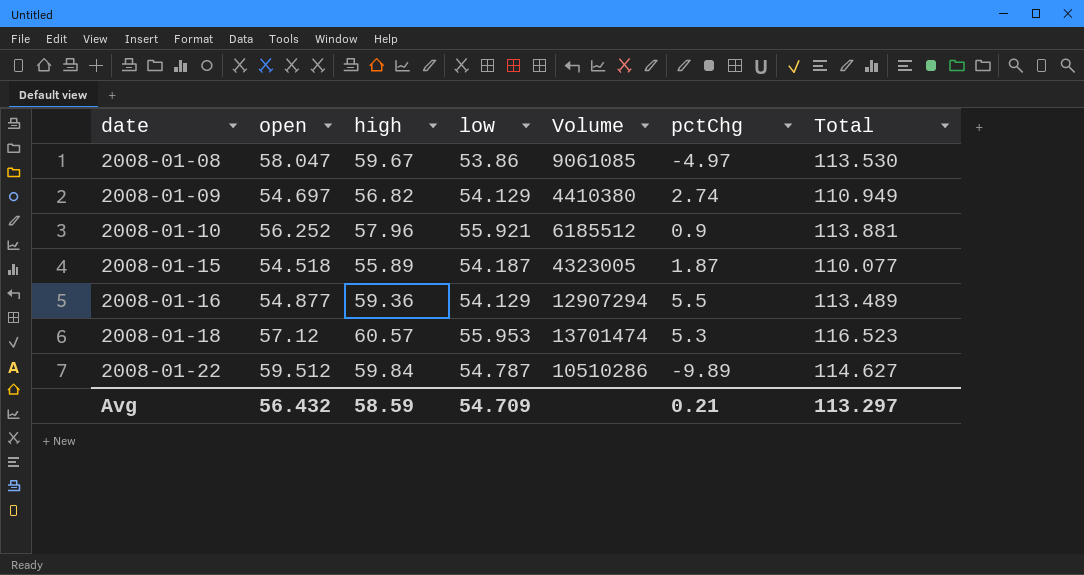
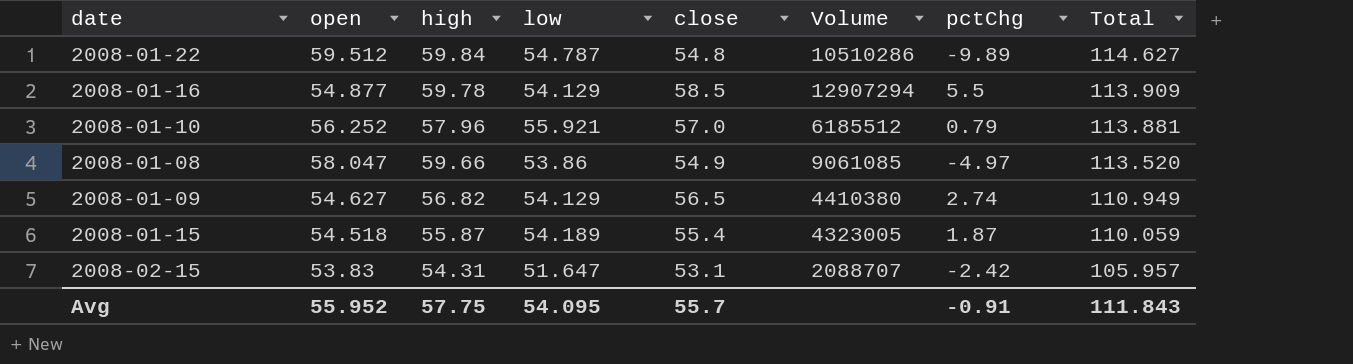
row order: date ascending -> Total descending
column close | position: none -> 5
row 2008-01-18: 57.12 | 60.57 | 55.953 | 13701474 | 5.3 | 116.523 -> none
2008-01-16 | high: 59.36 -> 59.78
2008-01-16 | Total: 113.489 -> 113.909
2008-01-10 | pctChg: 0.9 -> 0.79
2008-01-08 | high: 59.67 -> 59.66
2008-01-08 | Total: 113.530 -> 113.520
2008-01-09 | open: 54.697 -> 54.627
2008-01-15 | high: 55.89 -> 55.87
2008-01-15 | low: 54.187 -> 54.189
2008-01-15 | Total: 110.077 -> 110.059
row 2008-02-15: none -> 53.83 | 54.31 | 51.647 | 53.1 | 2088707 | -2.42 | 105.957
Avg | open: 56.432 -> 55.952
Avg | high: 58.59 -> 57.75
Avg | low: 54.709 -> 54.095
Avg | pctChg: 0.21 -> -0.91
Avg | Total: 113.297 -> 111.843

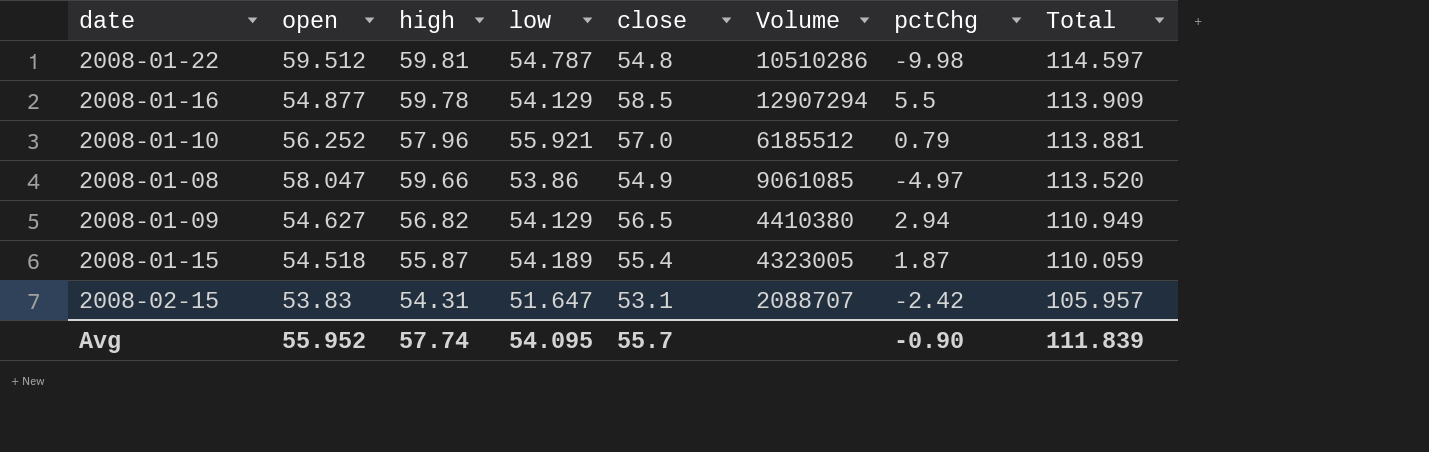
2008-01-22 | high: 59.84 -> 59.81
2008-01-22 | pctChg: -9.89 -> -9.98
2008-01-22 | Total: 114.627 -> 114.597
2008-01-09 | pctChg: 2.74 -> 2.94
Avg | high: 57.75 -> 57.74
Avg | pctChg: -0.91 -> -0.90
Avg | Total: 111.843 -> 111.839

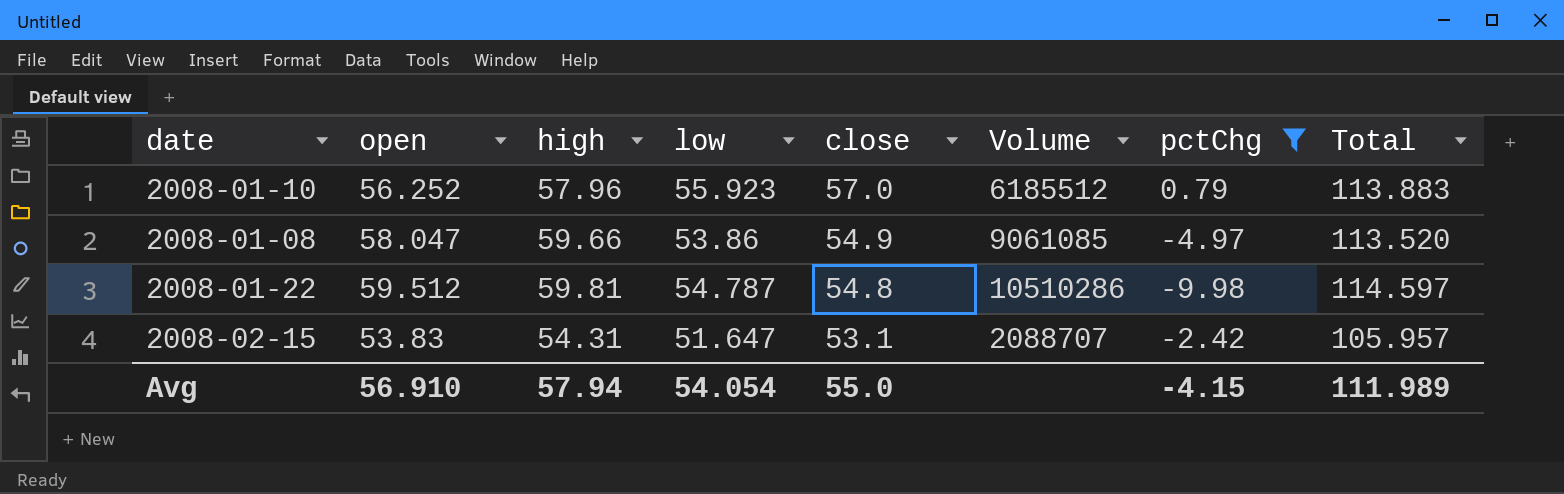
filter: none -> pctChg <= 0.79
row order: Total descending -> close descending
2008-01-10 | low: 55.921 -> 55.923
2008-01-10 | Total: 113.881 -> 113.883
Avg | open: 55.952 -> 56.910
Avg | high: 57.74 -> 57.94
Avg | low: 54.095 -> 54.054
Avg | close: 55.7 -> 55.0
Avg | pctChg: -0.90 -> -4.15
Avg | Total: 111.839 -> 111.989

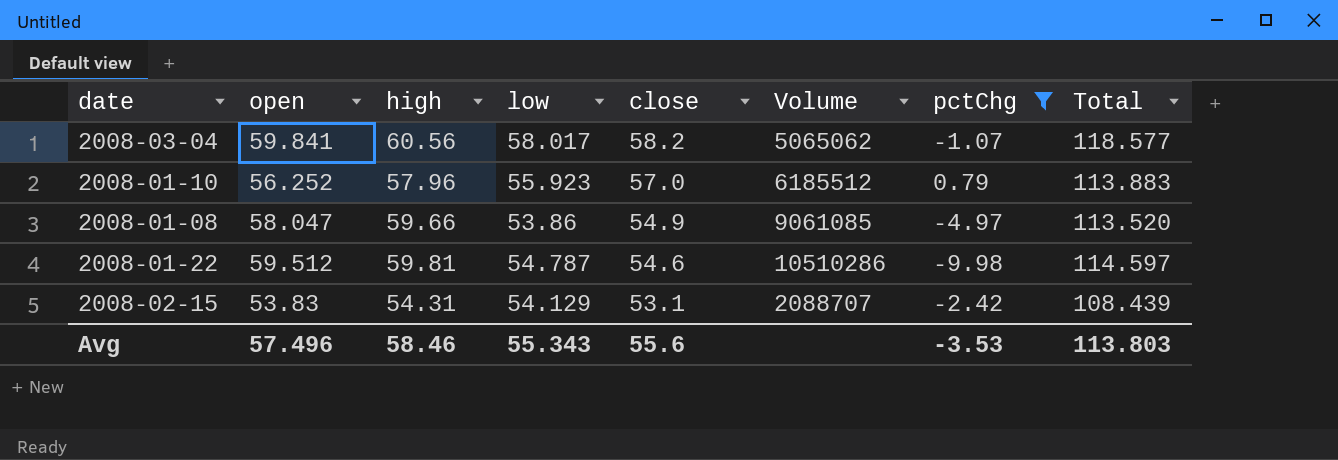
row 2008-03-04: none -> 59.841 | 60.56 | 58.017 | 58.2 | 5065062 | -1.07 | 118.577
2008-01-22 | close: 54.8 -> 54.6
2008-02-15 | low: 51.647 -> 54.129
2008-02-15 | Total: 105.957 -> 108.439
Avg | open: 56.910 -> 57.496
Avg | high: 57.94 -> 58.46
Avg | low: 54.054 -> 55.343
Avg | close: 55.0 -> 55.6
Avg | pctChg: -4.15 -> -3.53
Avg | Total: 111.989 -> 113.803

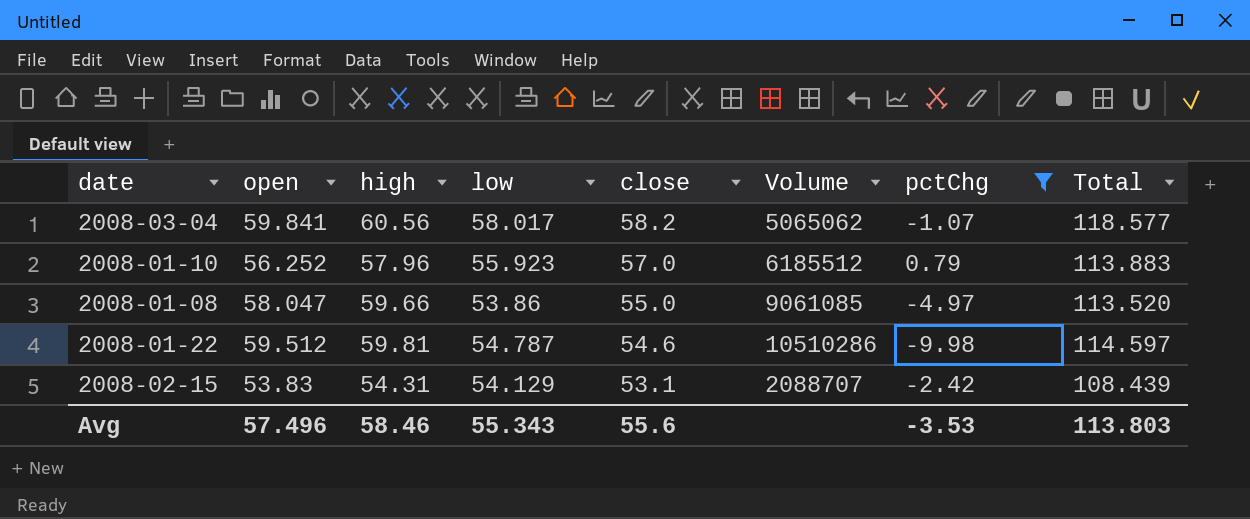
2008-01-08 | close: 54.9 -> 55.0

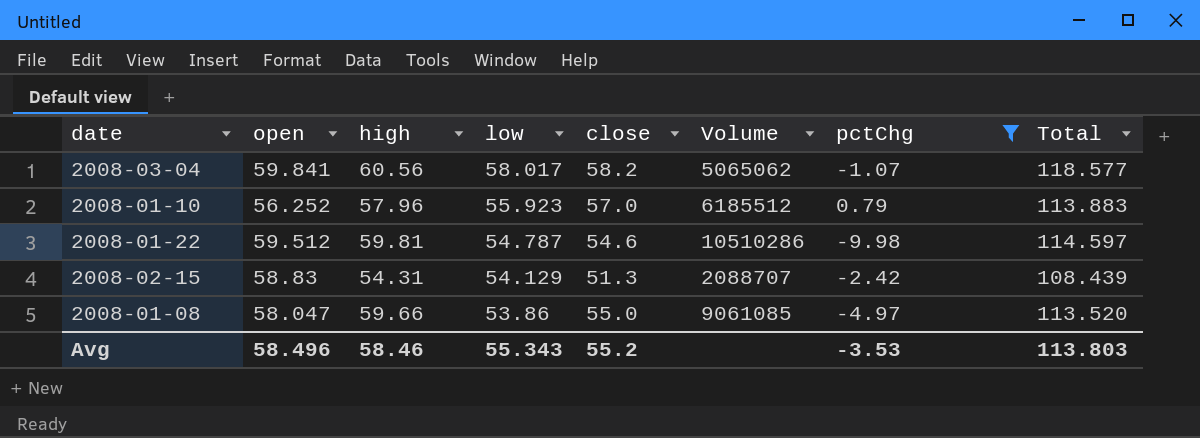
row order: close descending -> low descending
2008-02-15 | open: 53.83 -> 58.83
2008-02-15 | close: 53.1 -> 51.3
Avg | open: 57.496 -> 58.496
Avg | close: 55.6 -> 55.2

